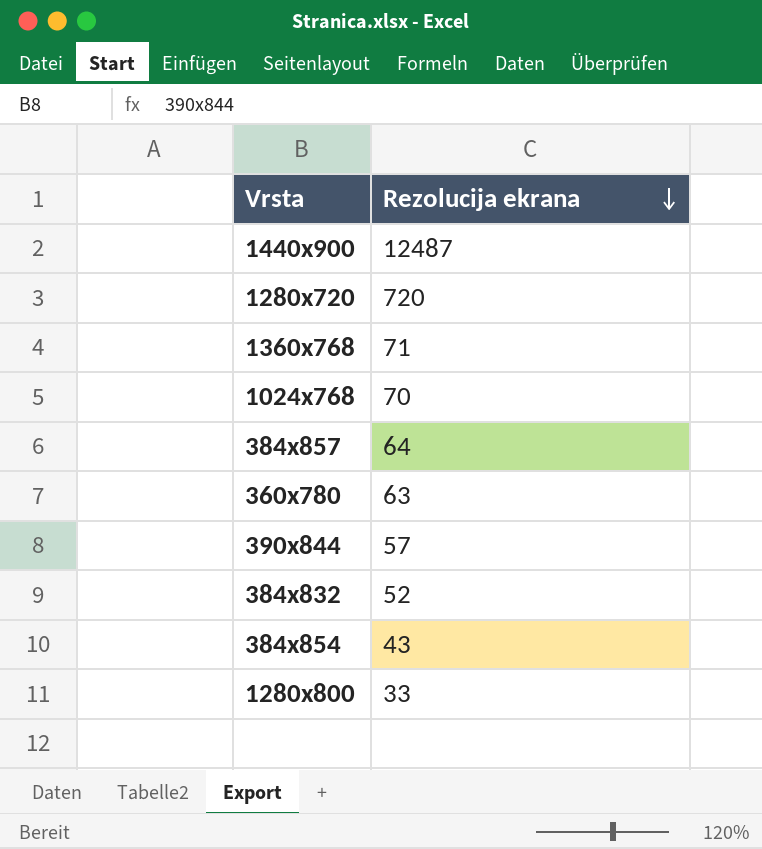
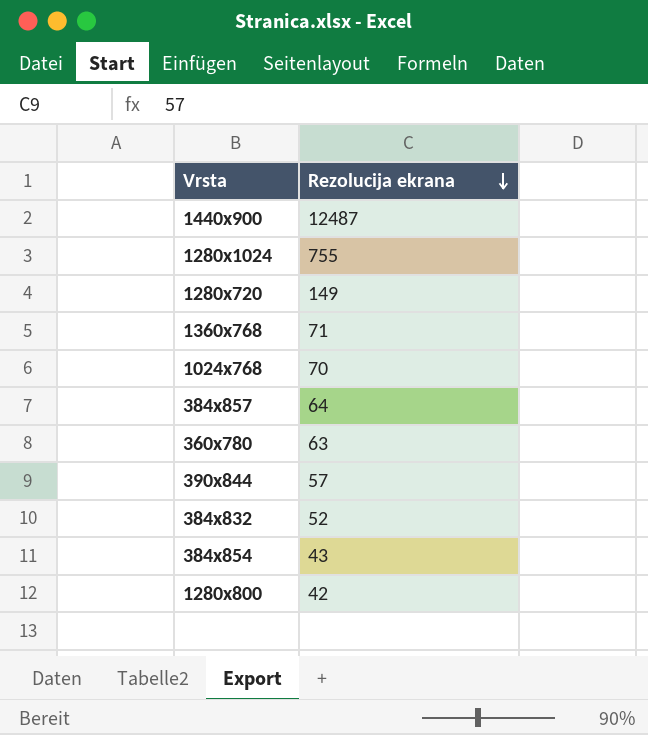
row 1280x1024: none -> 755
1280x720 | Rezolucija ekrana: 720 -> 149
1280x800 | Rezolucija ekrana: 33 -> 42

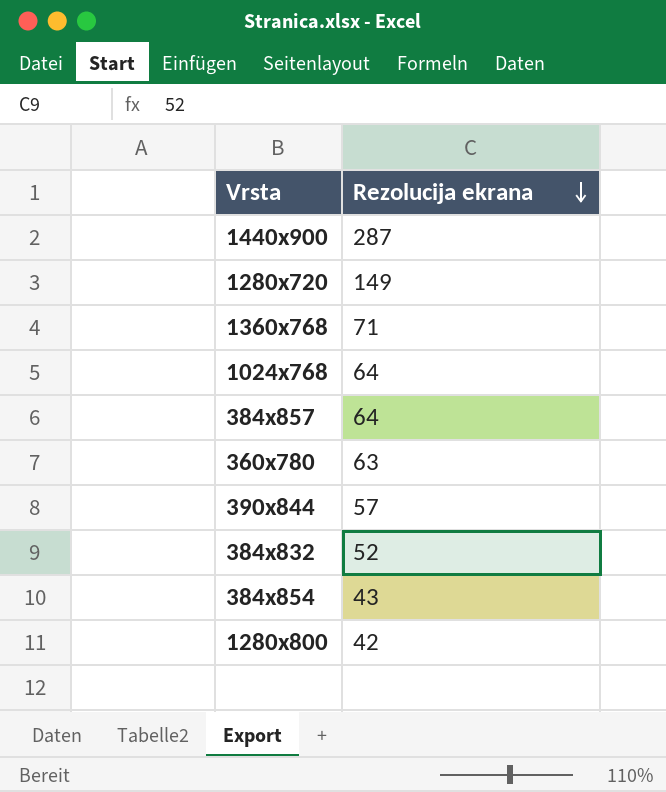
row 1280x1024: 755 -> none
1440x900 | Rezolucija ekrana: 12487 -> 287
1024x768 | Rezolucija ekrana: 70 -> 64

